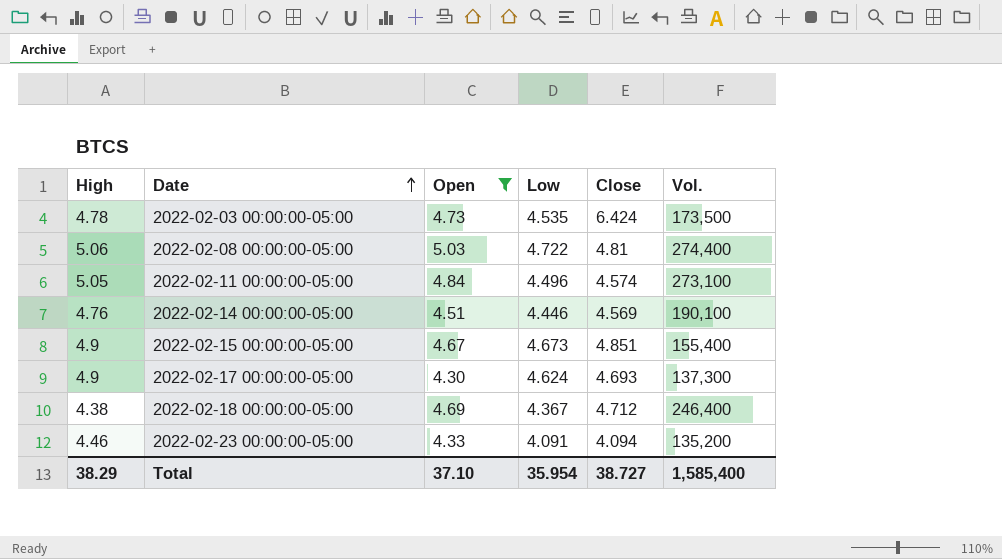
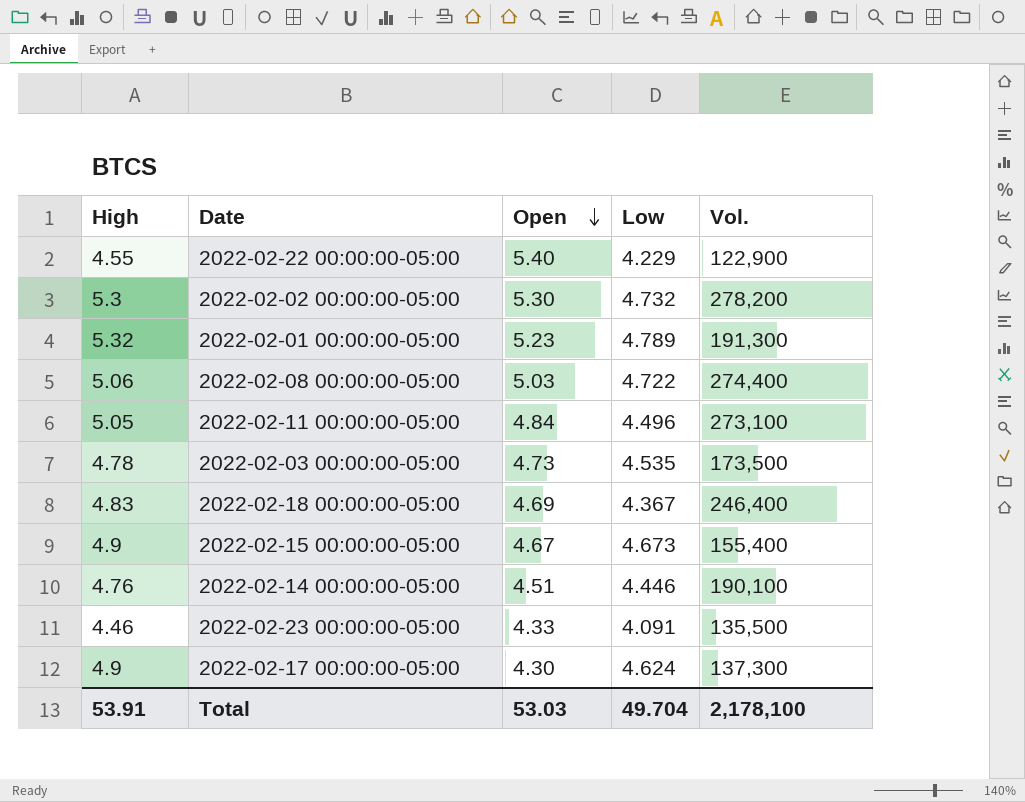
filter: Open <= 5.03 -> none
row order: Date ascending -> Open descending
column Close | position: 5 -> none
2022-02-18 00:00:00-05:00 | High: 4.38 -> 4.83
2022-02-23 00:00:00-05:00 | Vol.: 135,200 -> 135,500
Total | High: 38.29 -> 53.91
Total | Open: 37.10 -> 53.03
Total | Low: 35.954 -> 49.704
Total | Vol.: 1,585,400 -> 2,178,100

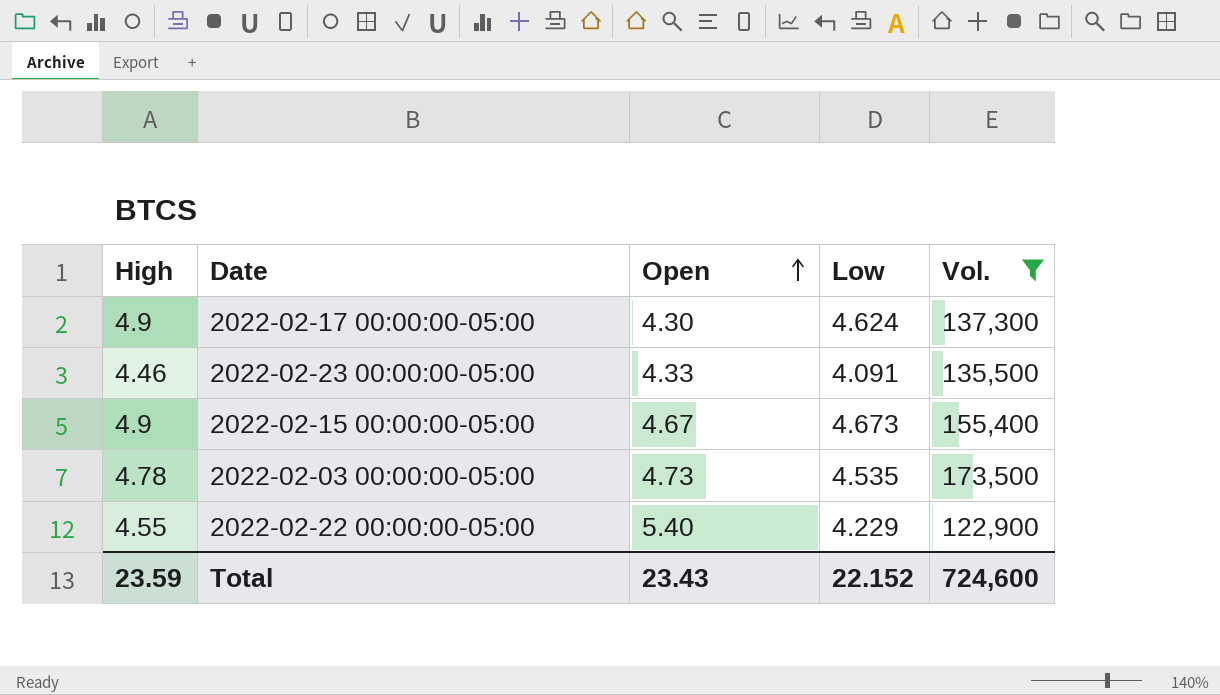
filter: none -> Vol. <= 173,500
row order: Open descending -> Open ascending
Total | High: 53.91 -> 23.59
Total | Open: 53.03 -> 23.43
Total | Low: 49.704 -> 22.152
Total | Vol.: 2,178,100 -> 724,600

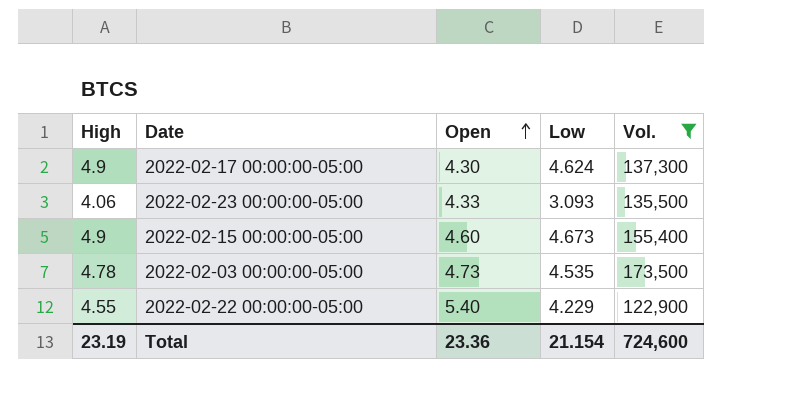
2022-02-23 00:00:00-05:00 | High: 4.46 -> 4.06
2022-02-23 00:00:00-05:00 | Low: 4.091 -> 3.093
2022-02-15 00:00:00-05:00 | Open: 4.67 -> 4.60
Total | High: 23.59 -> 23.19
Total | Open: 23.43 -> 23.36
Total | Low: 22.152 -> 21.154

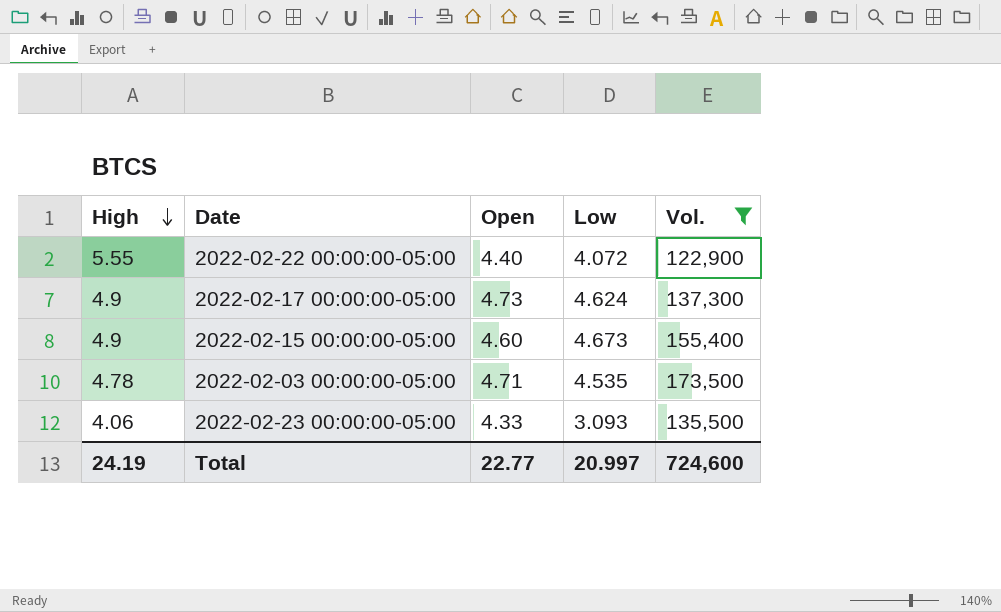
row order: Open ascending -> High descending
2022-02-22 00:00:00-05:00 | High: 4.55 -> 5.55
2022-02-22 00:00:00-05:00 | Open: 5.40 -> 4.40
2022-02-22 00:00:00-05:00 | Low: 4.229 -> 4.072
2022-02-17 00:00:00-05:00 | Open: 4.30 -> 4.73
2022-02-03 00:00:00-05:00 | Open: 4.73 -> 4.71
Total | High: 23.19 -> 24.19
Total | Open: 23.36 -> 22.77
Total | Low: 21.154 -> 20.997

